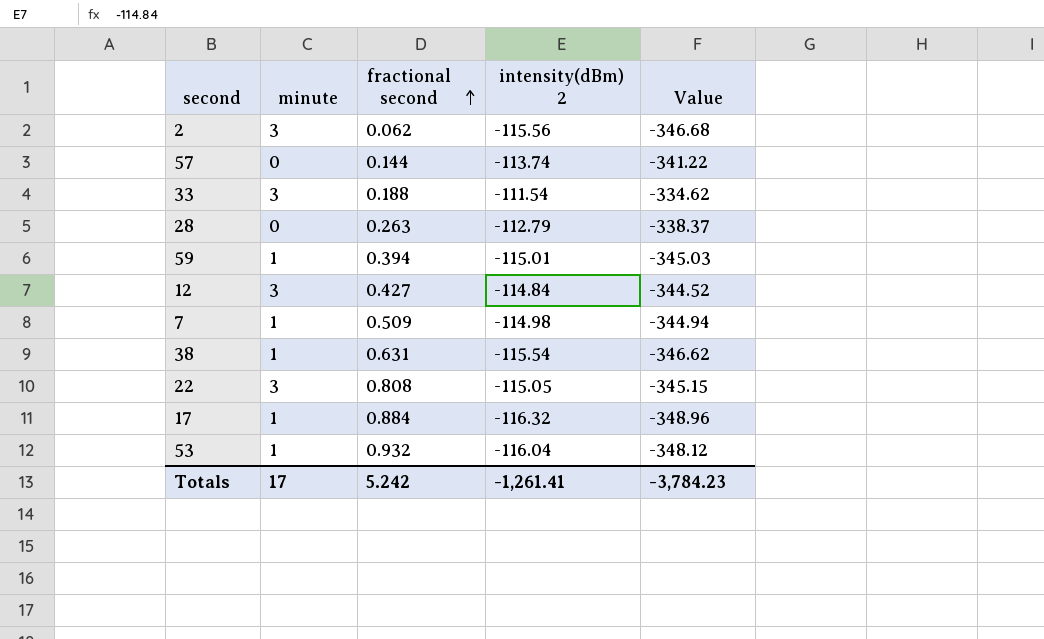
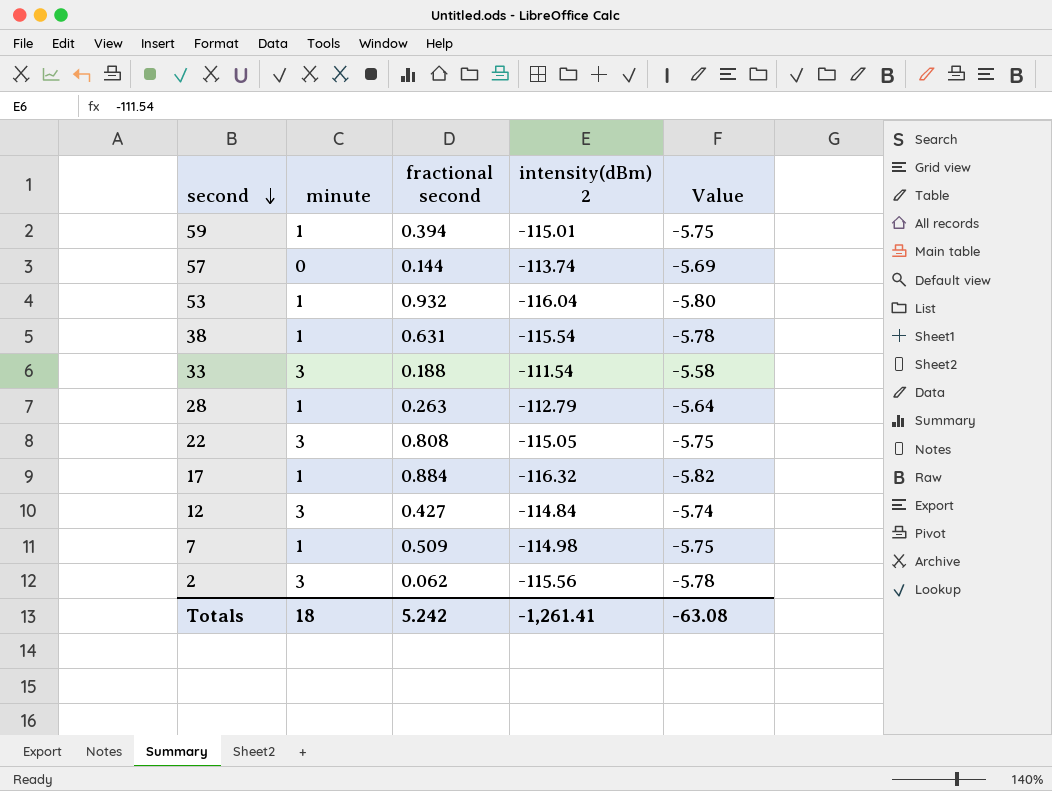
row order: fractional second ascending -> second descending
column Value | formula: [intensity(dBm) 2] * 3 -> [intensity(dBm) 2] * 0.05
28 | minute: 0 -> 1
Totals | minute: 17 -> 18
Totals | Value: -3,784.23 -> -63.08

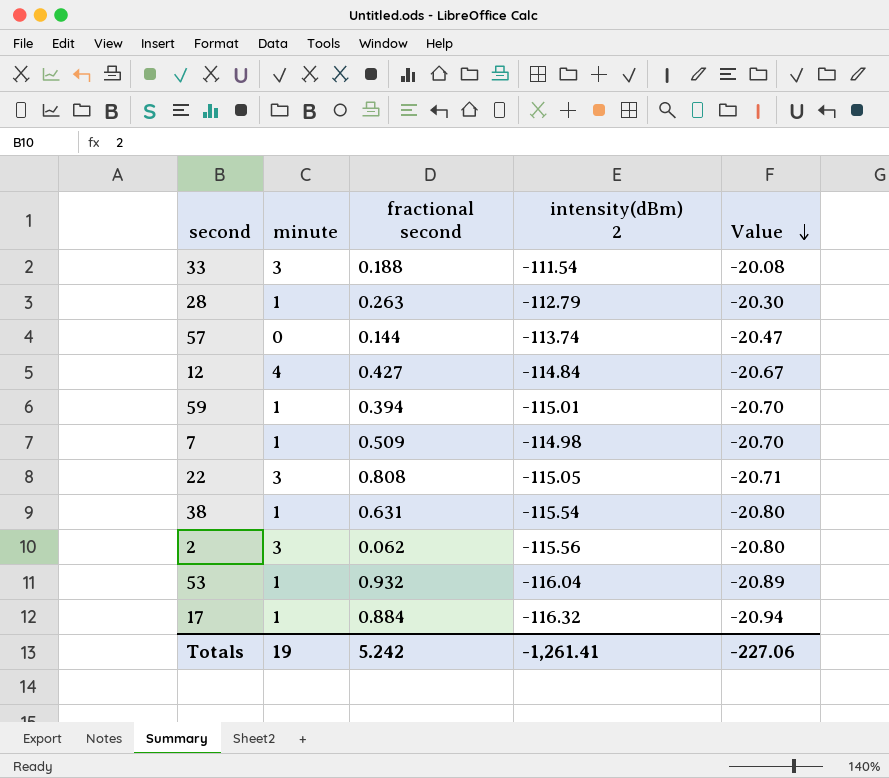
row order: second descending -> Value descending
column Value | formula: [intensity(dBm) 2] * 0.05 -> [intensity(dBm) 2] * 0.18
12 | minute: 3 -> 4
Totals | minute: 18 -> 19
Totals | Value: -63.08 -> -227.06

